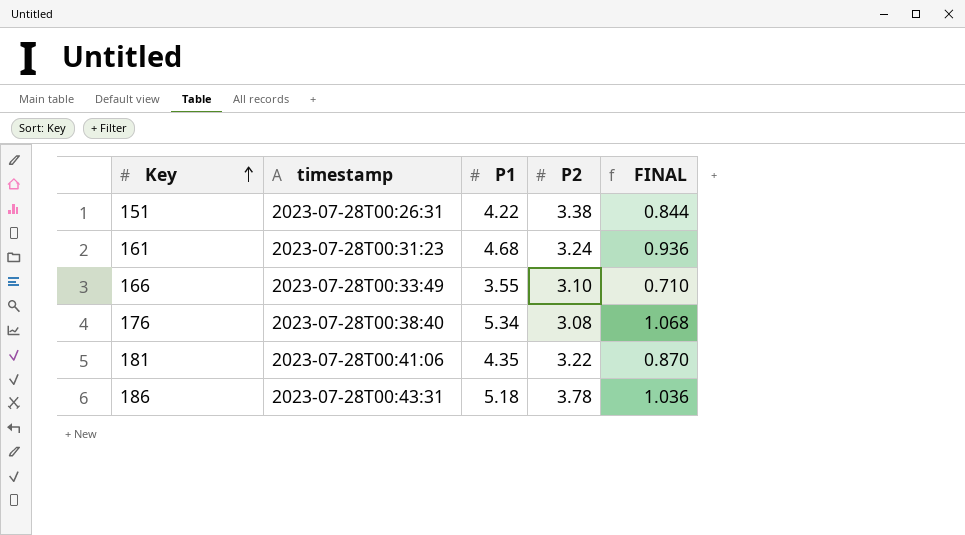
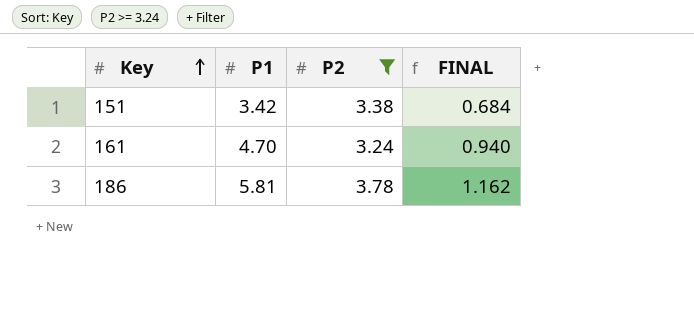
filter: none -> P2 >= 3.24
column timestamp | position: 2 -> none
151 | P1: 4.22 -> 3.42
151 | FINAL: 0.844 -> 0.684
161 | P1: 4.68 -> 4.70
161 | FINAL: 0.936 -> 0.940
186 | P1: 5.18 -> 5.81
186 | FINAL: 1.036 -> 1.162

